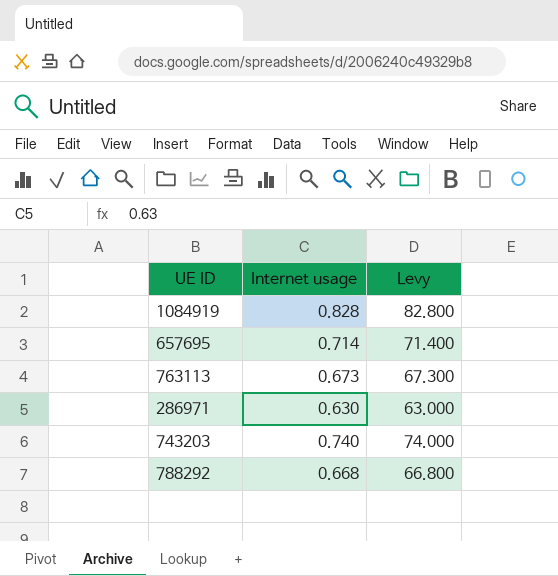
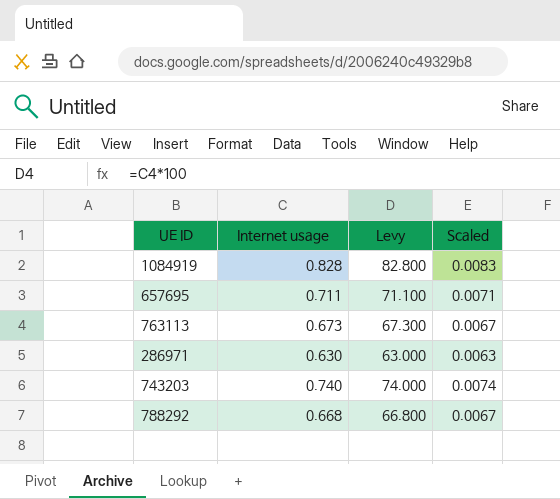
column Scaled | formula: none -> [Internet usage] * 0.01
657695 | Internet usage: 0.714 -> 0.711
657695 | Levy: 71.400 -> 71.100

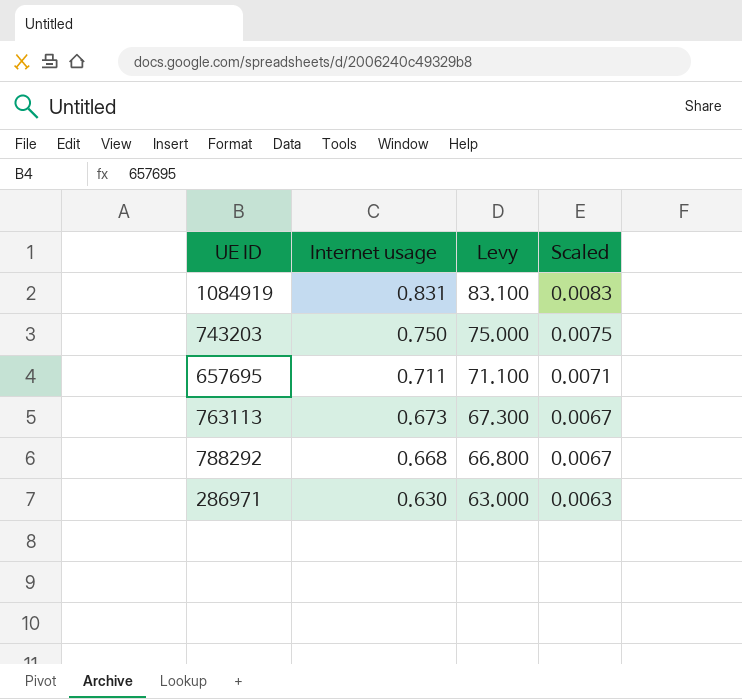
row order: none -> Internet usage descending
1084919 | Internet usage: 0.828 -> 0.831
1084919 | Levy: 82.800 -> 83.100
743203 | Internet usage: 0.740 -> 0.750
743203 | Levy: 74.000 -> 75.000
743203 | Scaled: 0.0074 -> 0.0075

